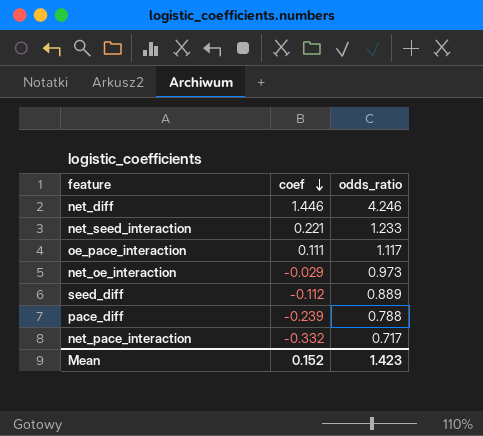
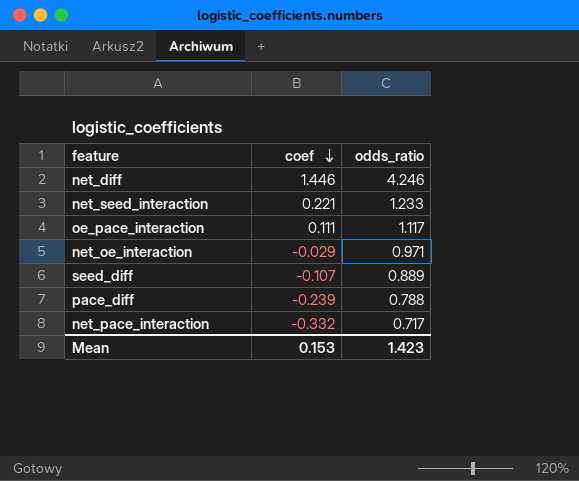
net_oe_interaction | odds_ratio: 0.973 -> 0.971
seed_diff | coef: -0.112 -> -0.107
Mean | coef: 0.152 -> 0.153

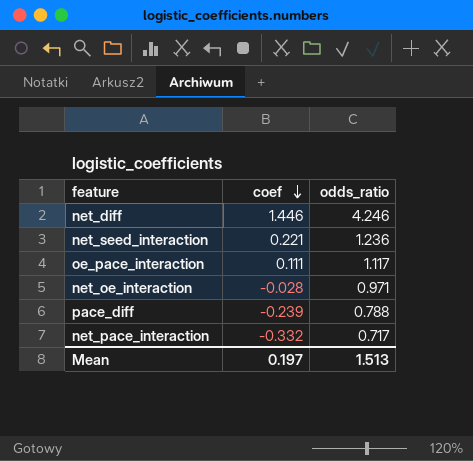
row seed_diff: -0.107 | 0.889 -> none
net_seed_interaction | odds_ratio: 1.233 -> 1.236
net_oe_interaction | coef: -0.029 -> -0.028
Mean | coef: 0.153 -> 0.197
Mean | odds_ratio: 1.423 -> 1.513

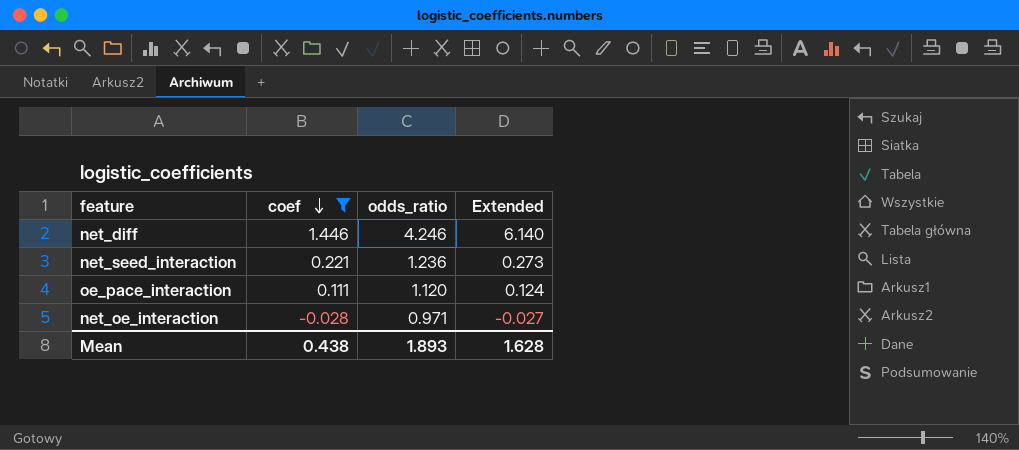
filter: none -> coef >= -0.028
column Extended | formula: none -> [coef] * [odds_ratio]
oe_pace_interaction | odds_ratio: 1.117 -> 1.120
Mean | coef: 0.197 -> 0.438
Mean | odds_ratio: 1.513 -> 1.893

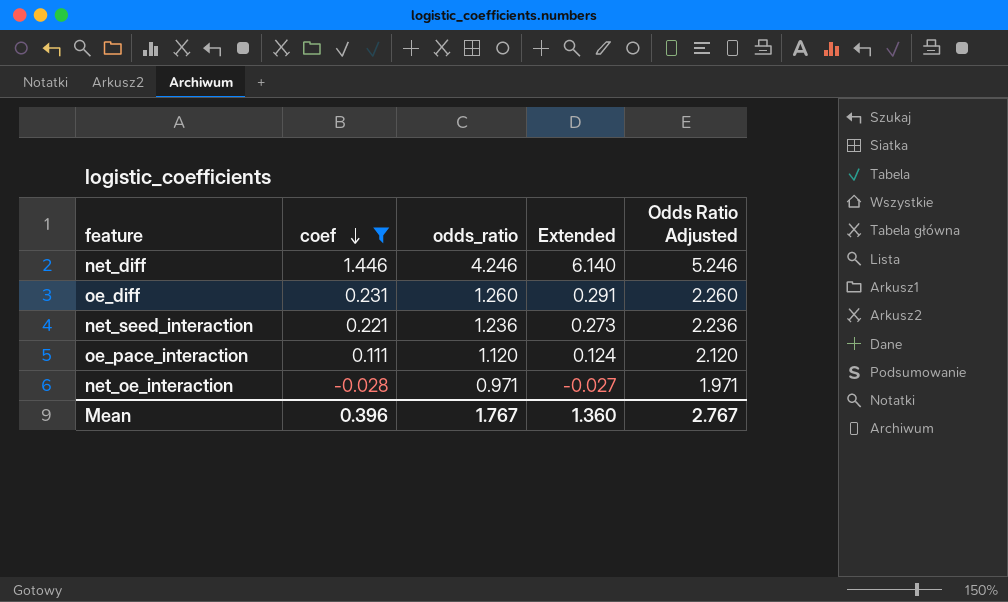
column Odds Ratio Adjusted | formula: none -> [odds_ratio] + 1
row oe_diff: none -> 0.231 | 1.260 | 0.291 | 2.260
Mean | coef: 0.438 -> 0.396
Mean | odds_ratio: 1.893 -> 1.767
Mean | Extended: 1.628 -> 1.360

